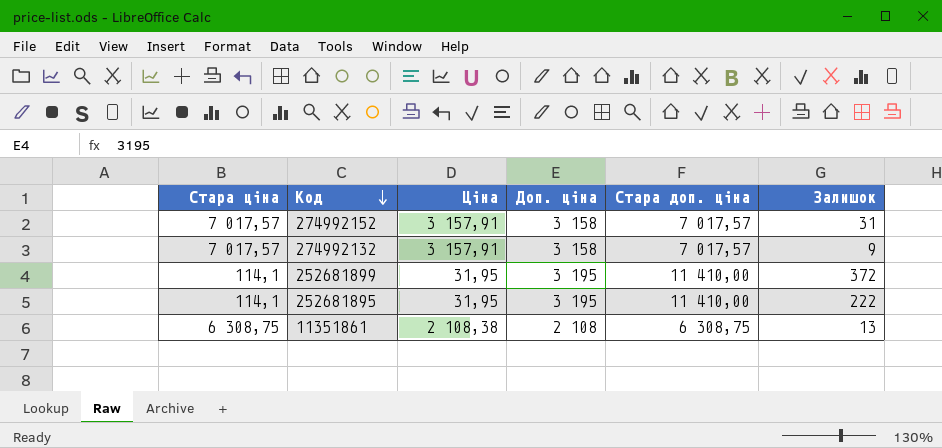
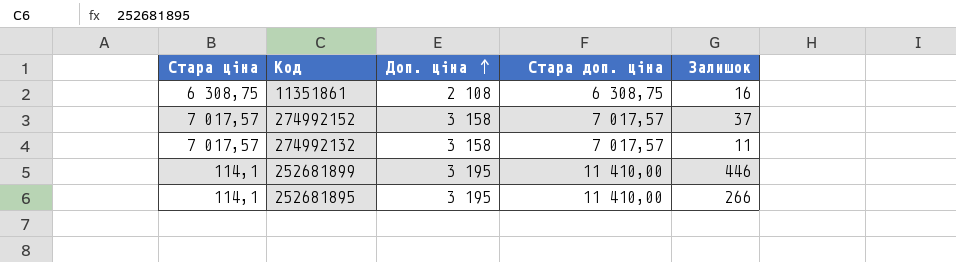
row order: Код descending -> Доп. ціна ascending
column Ціна | position: 3 -> none
11351861 | Залишок: 13 -> 16
274992152 | Залишок: 31 -> 37
274992132 | Залишок: 9 -> 11
252681899 | Залишок: 372 -> 446
252681895 | Залишок: 222 -> 266

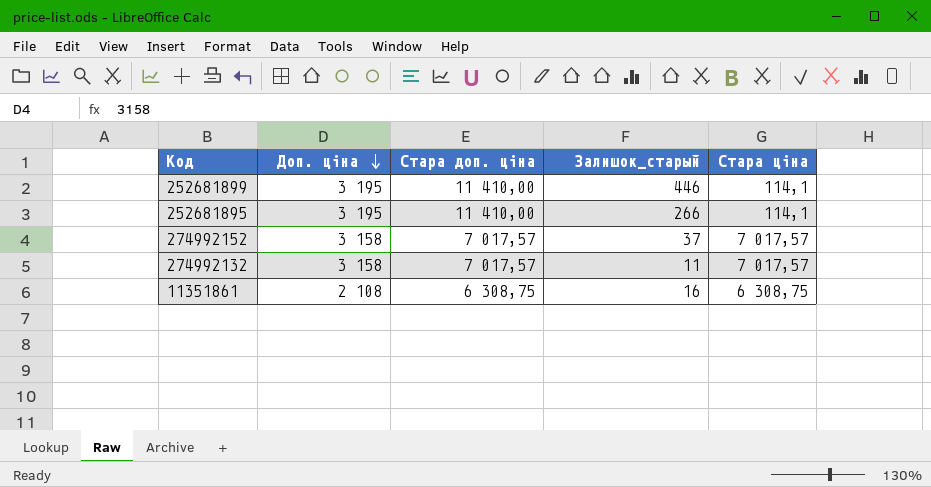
row order: Доп. ціна ascending -> Доп. ціна descending
column name: Залишок -> Залишок_старый
column Стара ціна | position: 1 -> 5

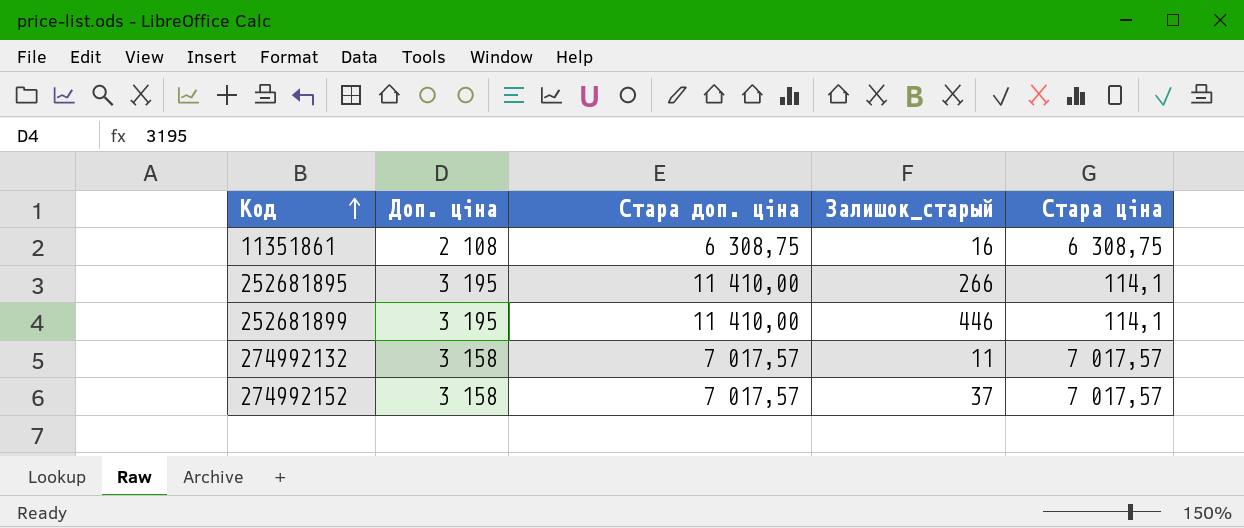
row order: Доп. ціна descending -> Код ascending

